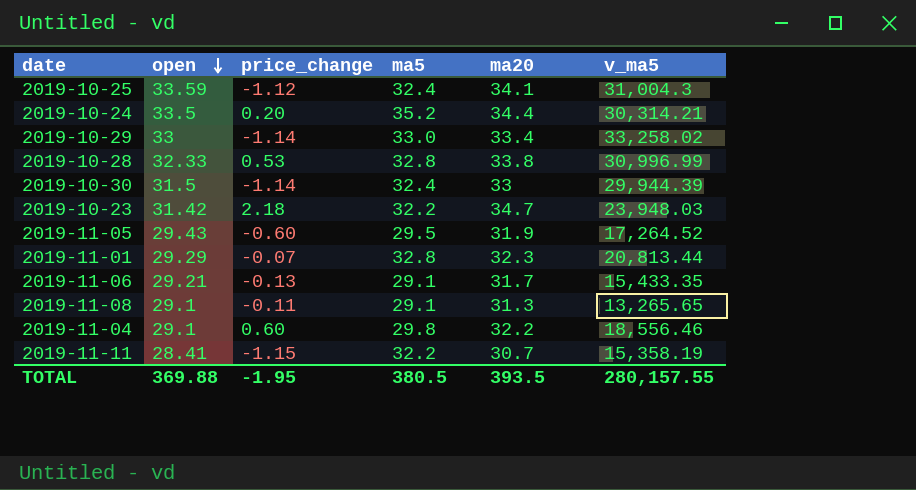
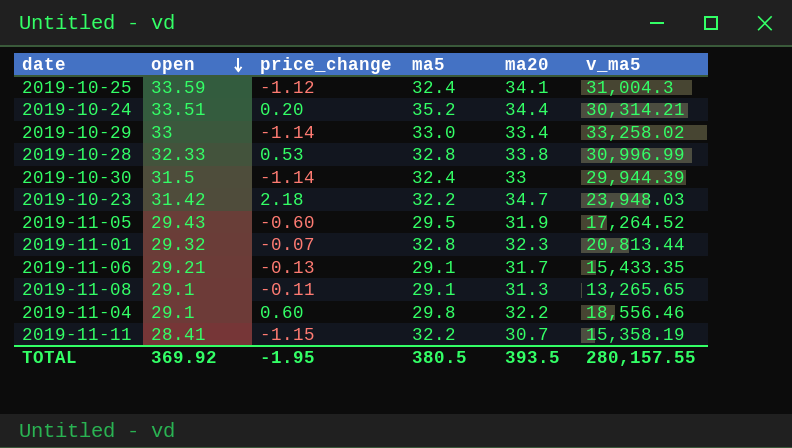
2019-10-24 | open: 33.5 -> 33.51
2019-11-01 | open: 29.29 -> 29.32
TOTAL | open: 369.88 -> 369.92

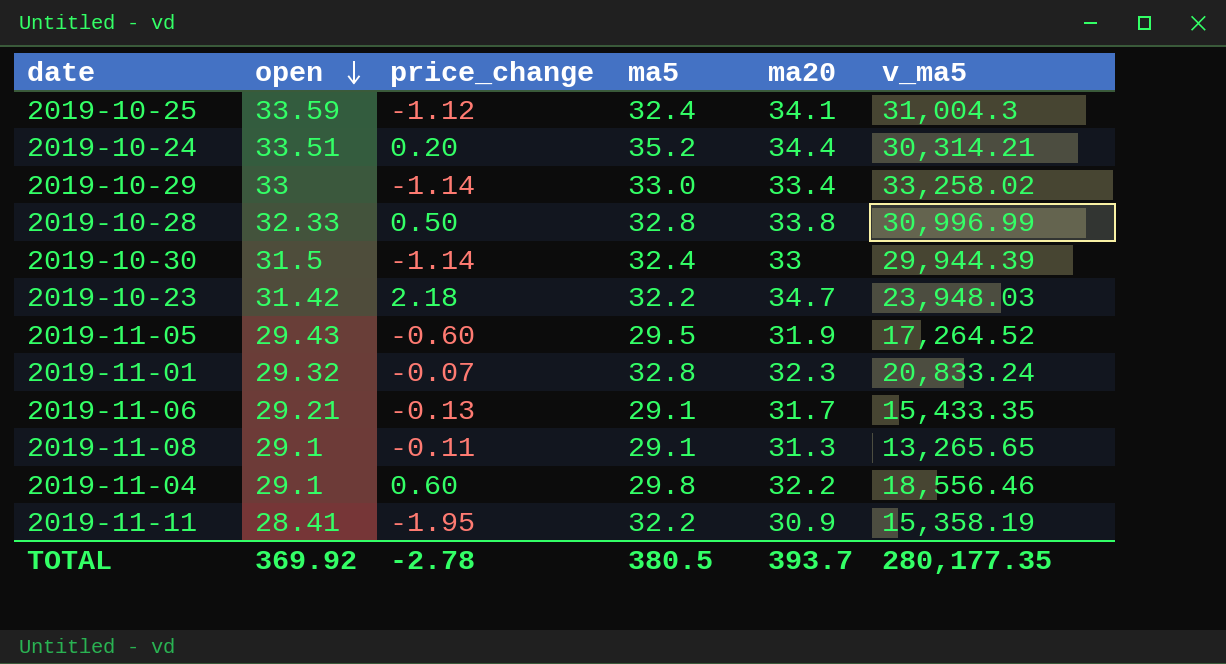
2019-10-28 | price_change: 0.53 -> 0.50
2019-11-01 | v_ma5: 20,813.44 -> 20,833.24
2019-11-11 | price_change: -1.15 -> -1.95
2019-11-11 | ma20: 30.7 -> 30.9
TOTAL | price_change: -1.95 -> -2.78
TOTAL | ma20: 393.5 -> 393.7
TOTAL | v_ma5: 280,157.55 -> 280,177.35

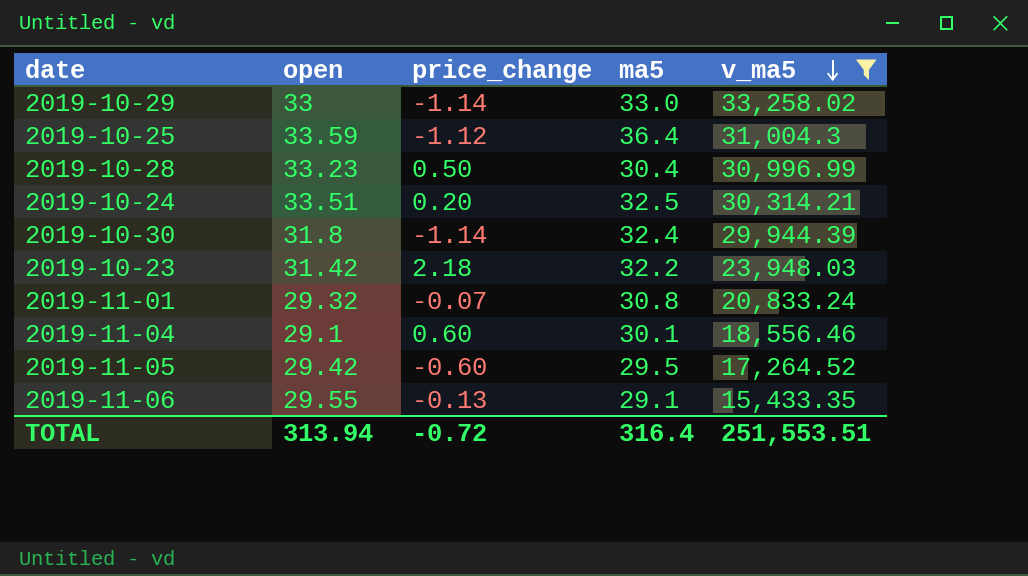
filter: none -> v_ma5 >= 15,433.35
row order: open descending -> v_ma5 descending
column ma20 | position: 5 -> none
2019-10-25 | ma5: 32.4 -> 36.4
2019-10-28 | open: 32.33 -> 33.23
2019-10-28 | ma5: 32.8 -> 30.4
2019-10-24 | ma5: 35.2 -> 32.5
2019-10-30 | open: 31.5 -> 31.8
2019-11-01 | ma5: 32.8 -> 30.8
2019-11-04 | ma5: 29.8 -> 30.1
2019-11-05 | open: 29.43 -> 29.42
2019-11-06 | open: 29.21 -> 29.55
TOTAL | open: 369.92 -> 313.94
TOTAL | price_change: -2.78 -> -0.72
TOTAL | ma5: 380.5 -> 316.4
TOTAL | v_ma5: 280,177.35 -> 251,553.51

